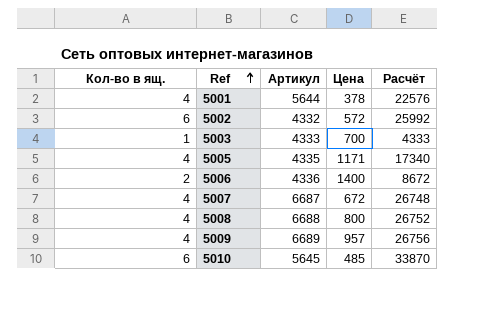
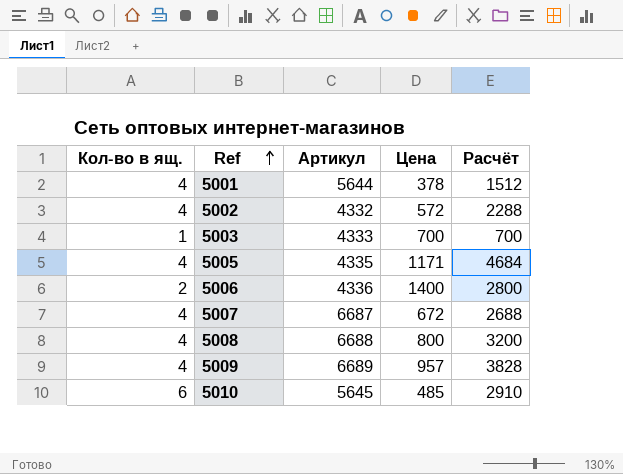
column Расчёт | formula: [Кол-во в ящ.] * [Артикул] -> [Кол-во в ящ.] * [Цена]
5002 | Кол-во в ящ.: 6 -> 4

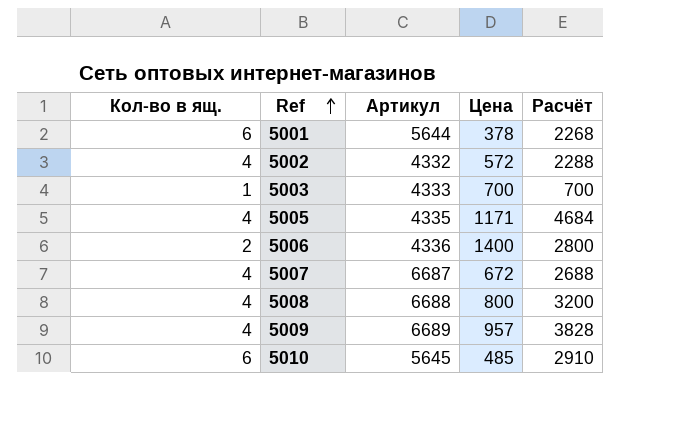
5001 | Кол-во в ящ.: 4 -> 6
5001 | Расчёт: 1512 -> 2268

